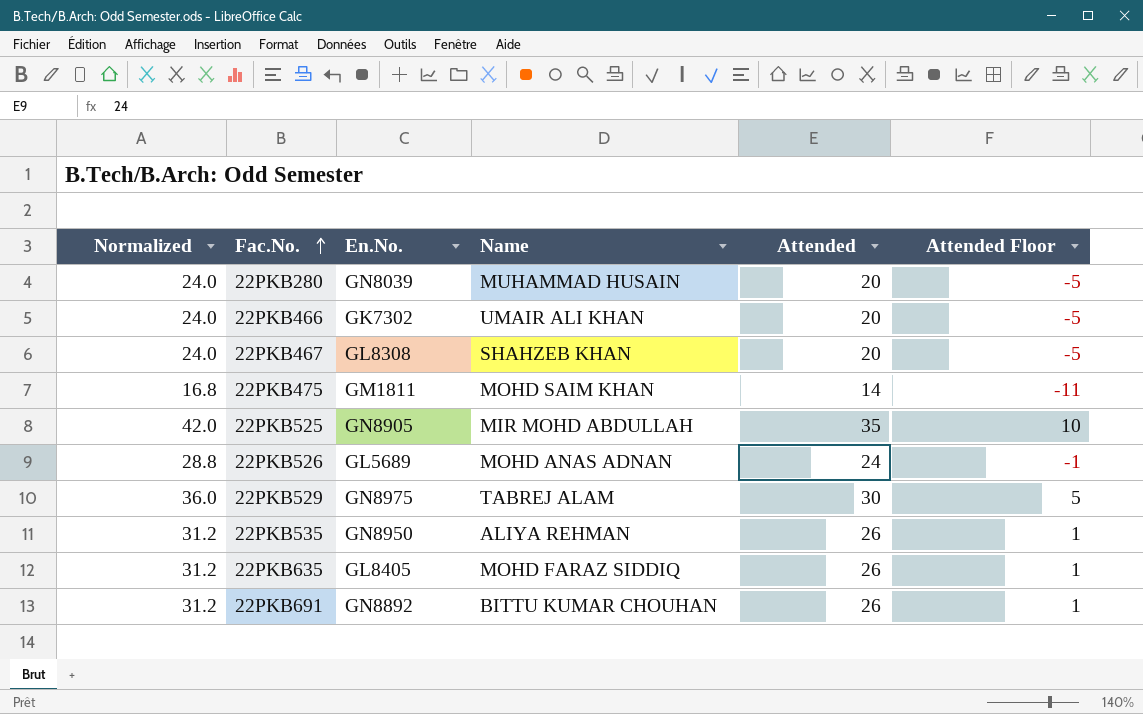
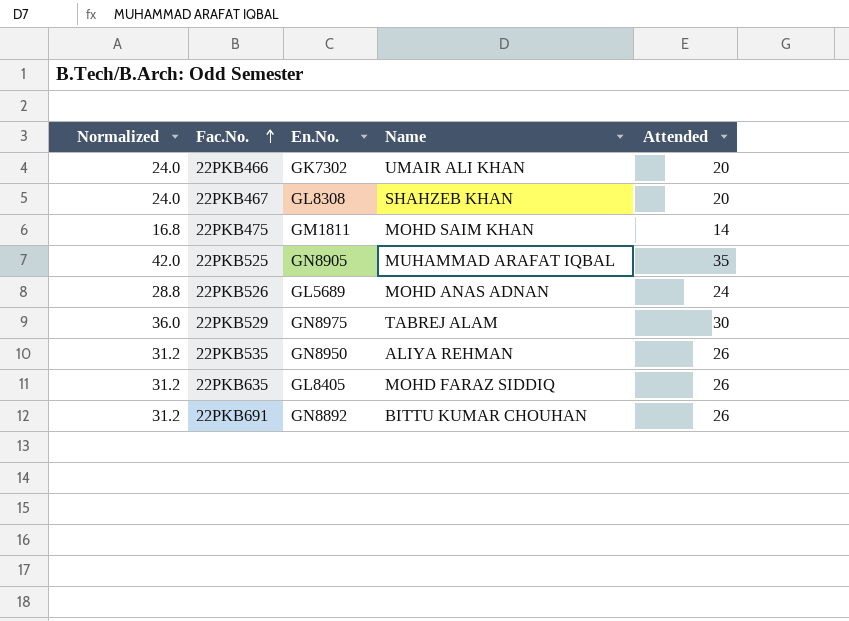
column Attended Floor | formula: [Attended] - 25 -> none
row 22PKB280: 24.0 | GN8039 | MUHAMMAD HUSAIN | 20 | -5 -> none
22PKB525 | Name: MIR MOHD ABDULLAH -> MUHAMMAD ARAFAT IQBAL

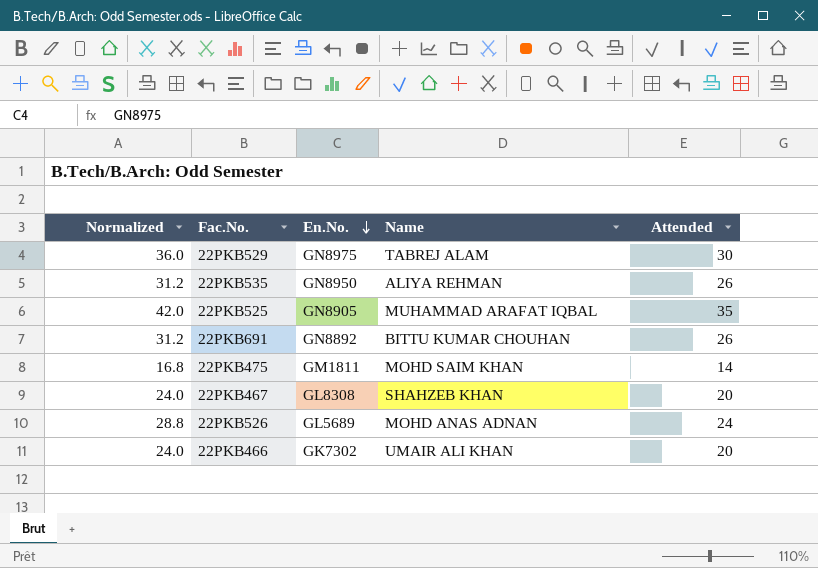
row order: Fac.No. ascending -> En.No. descending
row 22PKB635: 31.2 | GL8405 | MOHD FARAZ SIDDIQ | 26 -> none

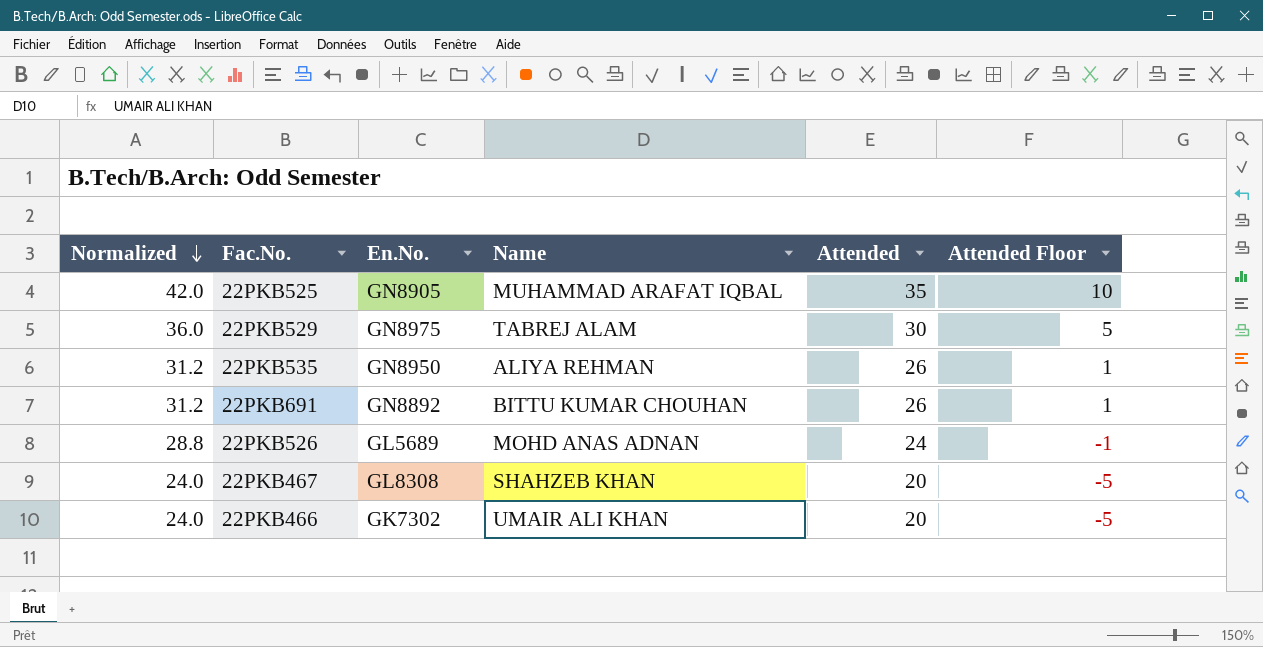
row order: En.No. descending -> Normalized descending
column Attended Floor | formula: none -> [Attended] - 25
row 22PKB475: 16.8 | GM1811 | MOHD SAIM KHAN | 14 -> none

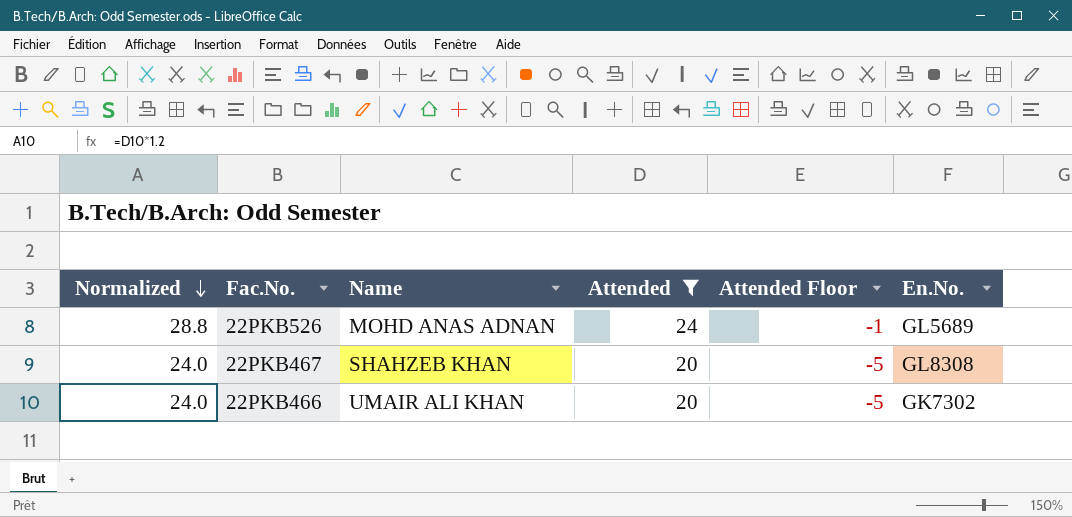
filter: none -> Attended <= 24
column En.No. | position: 3 -> 6

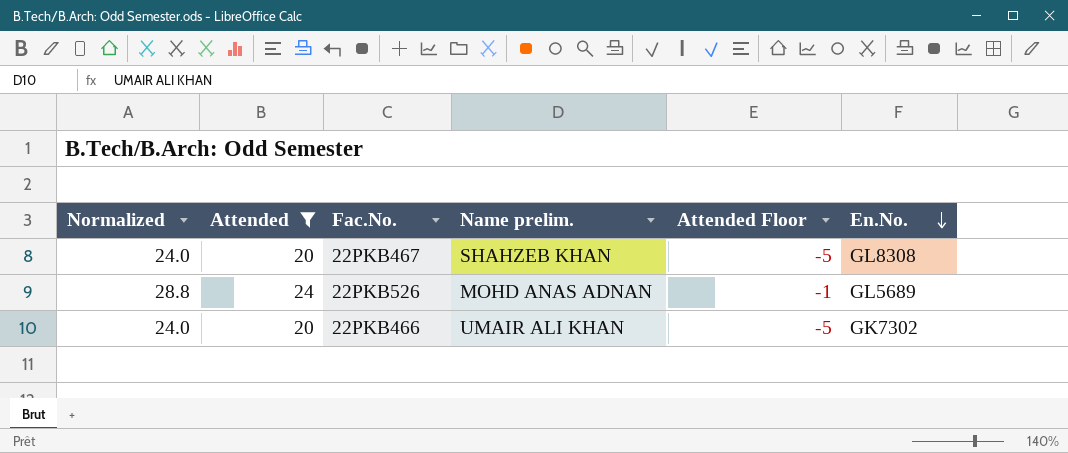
row order: Normalized descending -> En.No. descending
column Attended | position: 4 -> 2
column name: Name -> Name prelim.

